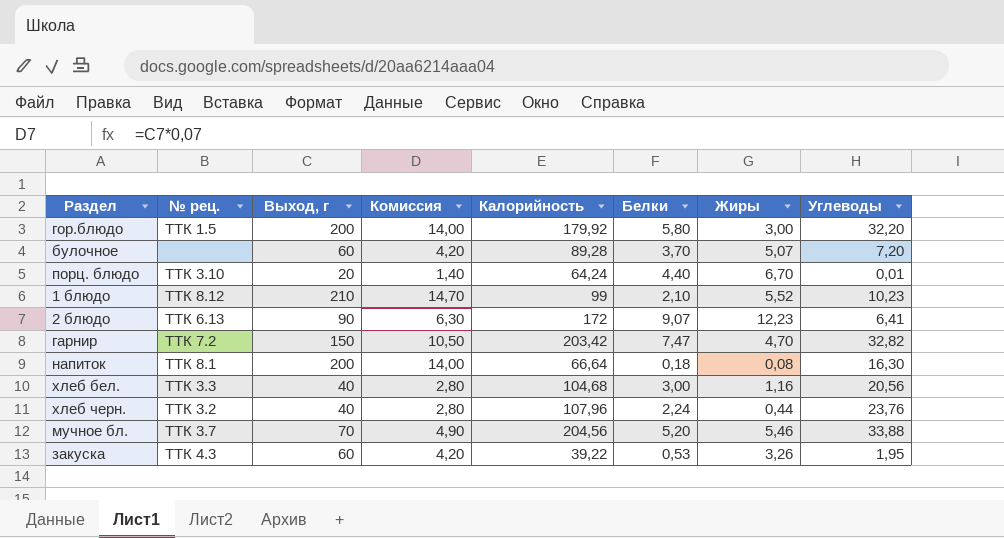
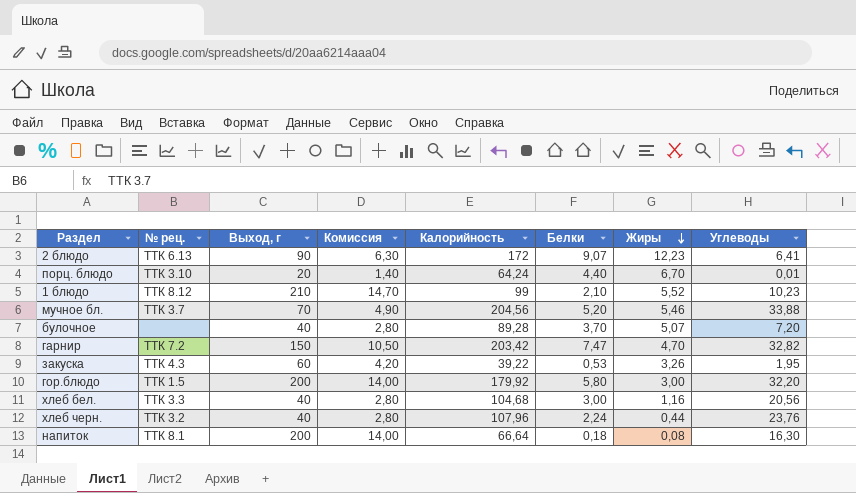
row order: none -> Жиры descending
булочное | Выход, г: 60 -> 40
булочное | Комиссия: 4,20 -> 2,80

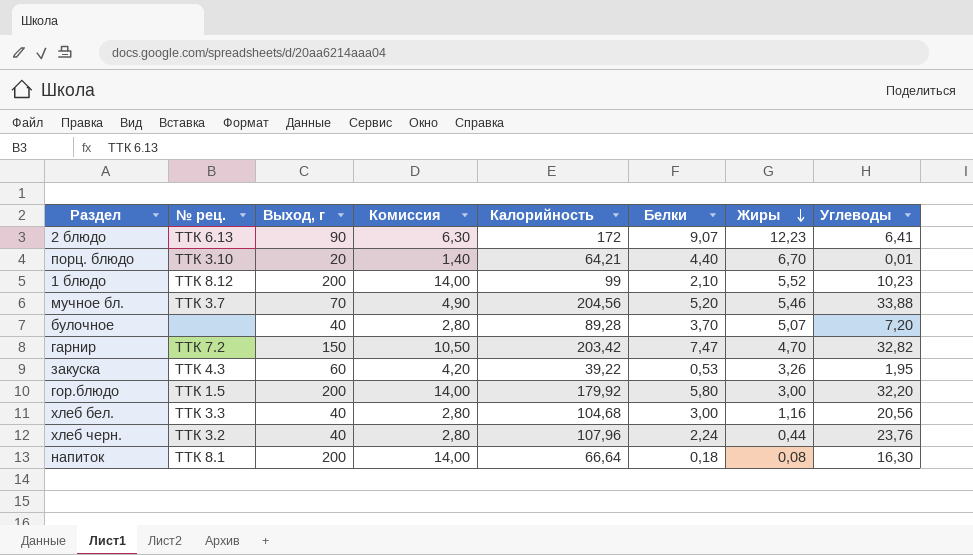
порц. блюдо | Калорийность: 64,24 -> 64,21
1 блюдо | Выход, г: 210 -> 200
1 блюдо | Комиссия: 14,70 -> 14,00

